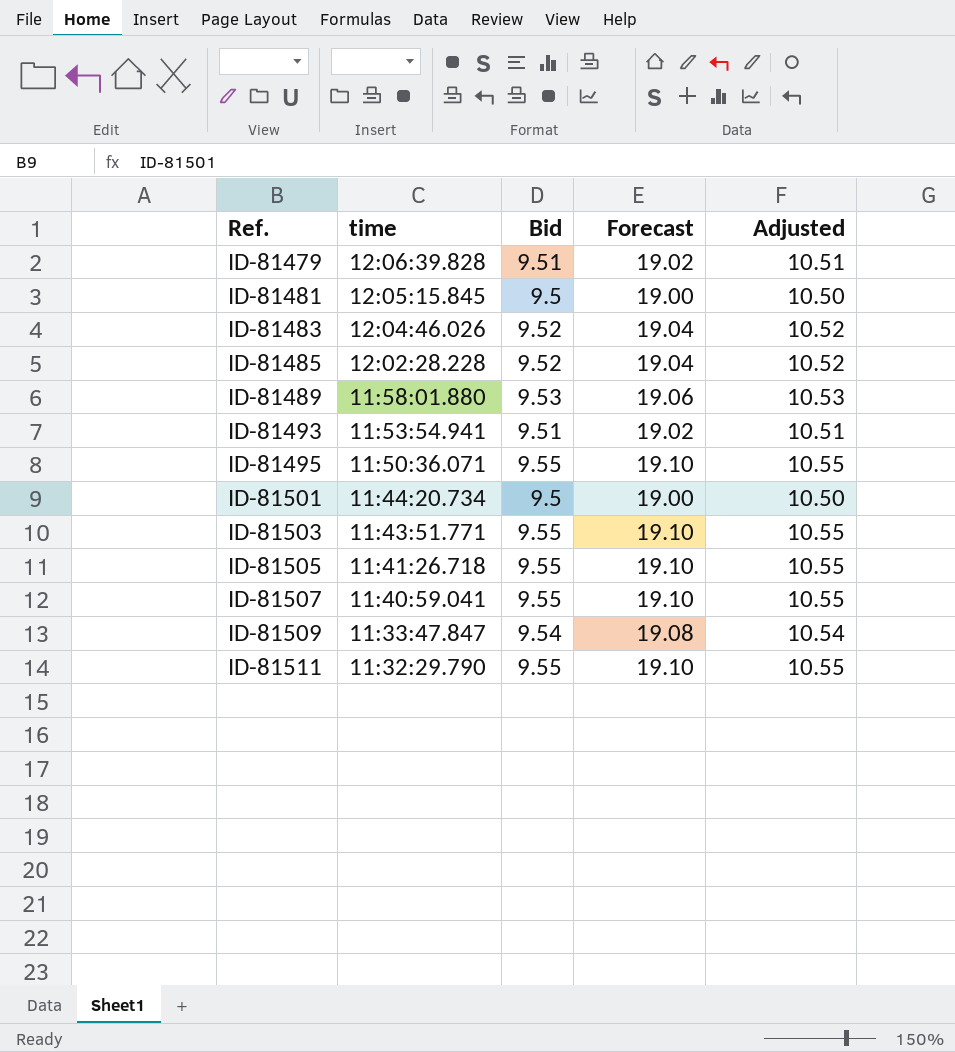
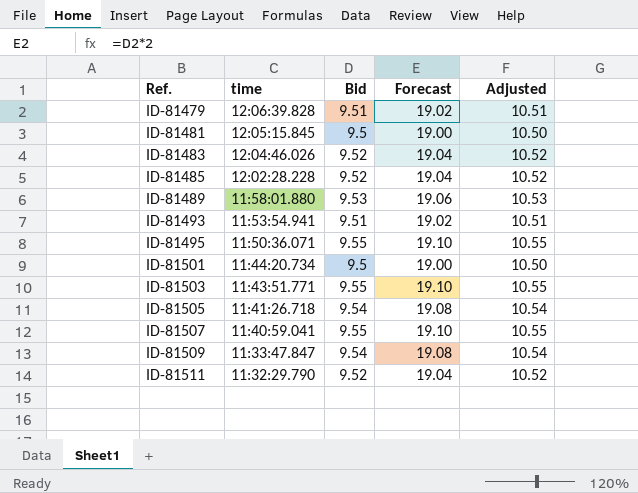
ID-81505 | Bid: 9.55 -> 9.54
ID-81505 | Forecast: 19.10 -> 19.08
ID-81505 | Adjusted: 10.55 -> 10.54
ID-81511 | Bid: 9.55 -> 9.52
ID-81511 | Forecast: 19.10 -> 19.04
ID-81511 | Adjusted: 10.55 -> 10.52

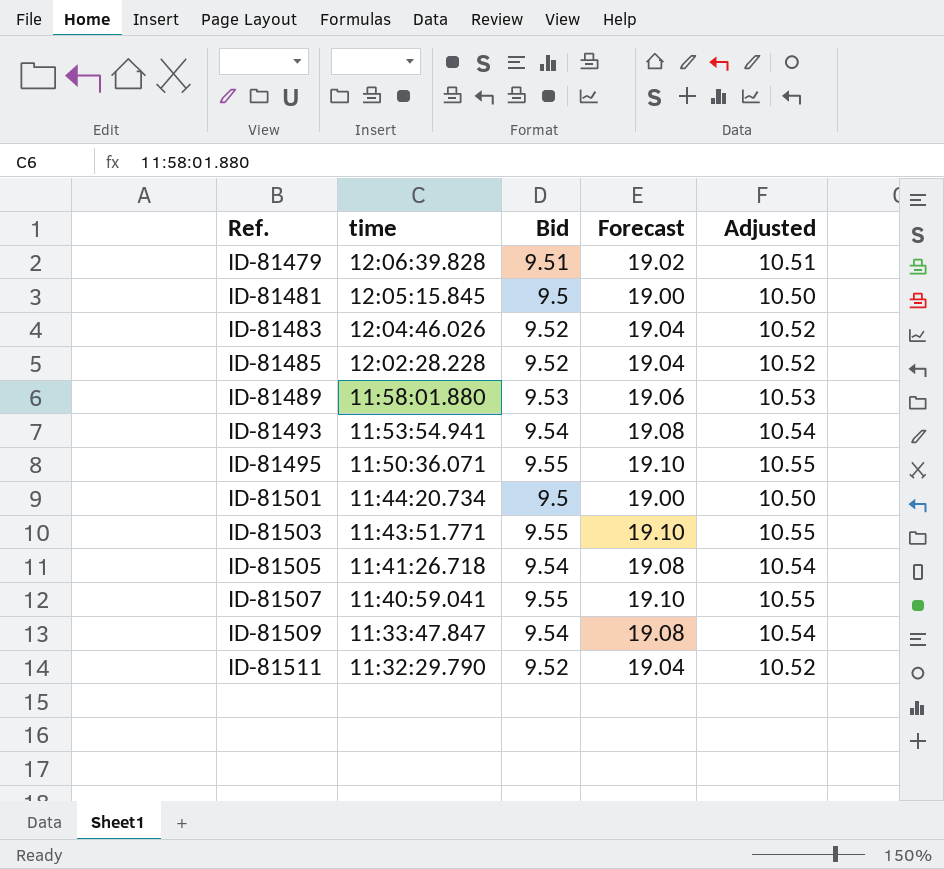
ID-81493 | Bid: 9.51 -> 9.54
ID-81493 | Forecast: 19.02 -> 19.08
ID-81493 | Adjusted: 10.51 -> 10.54

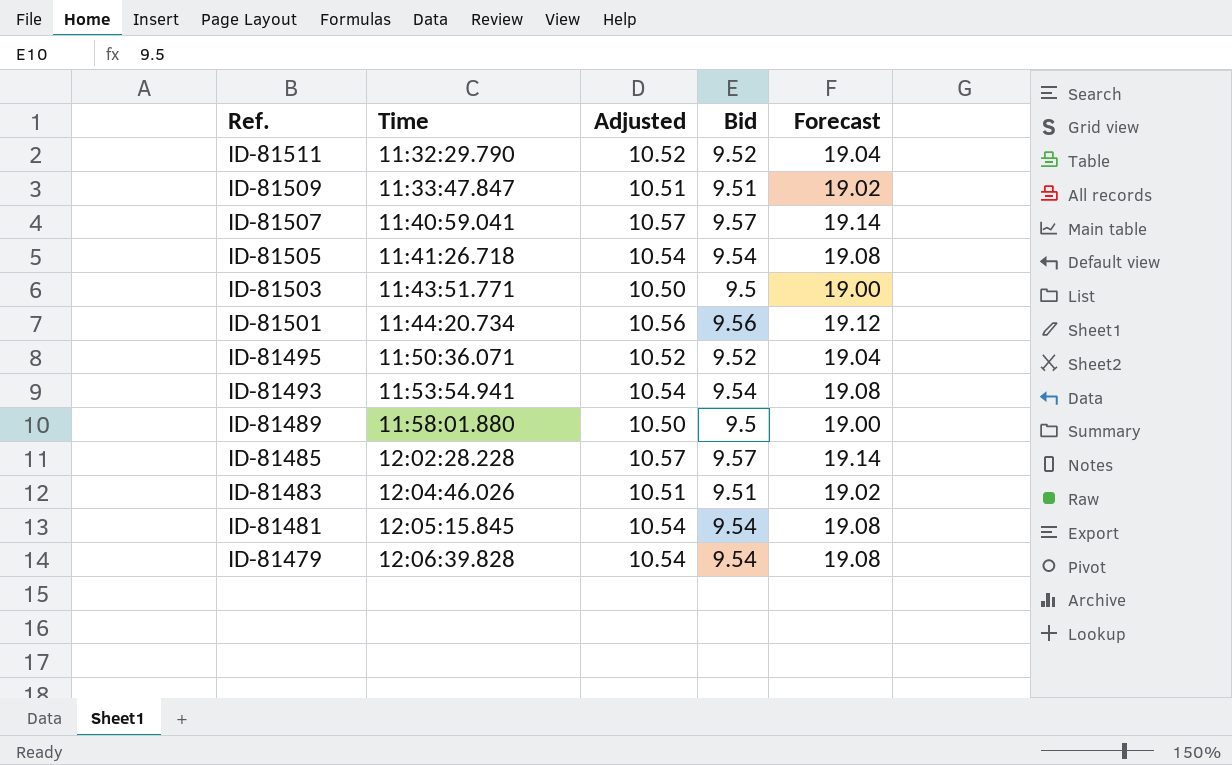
row order: Ref. ascending -> Ref. descending
column name: time -> Time
column Adjusted | position: 5 -> 3
ID-81509 | Adjusted: 10.54 -> 10.51
ID-81509 | Bid: 9.54 -> 9.51
ID-81509 | Forecast: 19.08 -> 19.02
ID-81507 | Adjusted: 10.55 -> 10.57
ID-81507 | Bid: 9.55 -> 9.57
ID-81507 | Forecast: 19.10 -> 19.14
ID-81503 | Adjusted: 10.55 -> 10.50
ID-81503 | Bid: 9.55 -> 9.5
ID-81503 | Forecast: 19.10 -> 19.00
ID-81501 | Adjusted: 10.50 -> 10.56
ID-81501 | Bid: 9.5 -> 9.56
ID-81501 | Forecast: 19.00 -> 19.12
ID-81495 | Adjusted: 10.55 -> 10.52
ID-81495 | Bid: 9.55 -> 9.52
ID-81495 | Forecast: 19.10 -> 19.04
ID-81489 | Adjusted: 10.53 -> 10.50
ID-81489 | Bid: 9.53 -> 9.5
ID-81489 | Forecast: 19.06 -> 19.00
ID-81485 | Adjusted: 10.52 -> 10.57
ID-81485 | Bid: 9.52 -> 9.57
ID-81485 | Forecast: 19.04 -> 19.14
ID-81483 | Adjusted: 10.52 -> 10.51
ID-81483 | Bid: 9.52 -> 9.51
ID-81483 | Forecast: 19.04 -> 19.02
ID-81481 | Adjusted: 10.50 -> 10.54
ID-81481 | Bid: 9.5 -> 9.54
ID-81481 | Forecast: 19.00 -> 19.08
ID-81479 | Adjusted: 10.51 -> 10.54
ID-81479 | Bid: 9.51 -> 9.54
ID-81479 | Forecast: 19.02 -> 19.08

